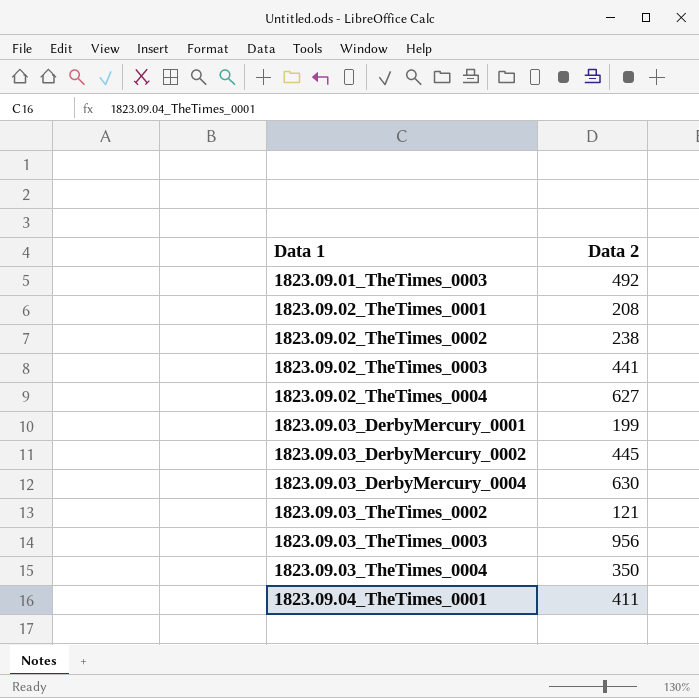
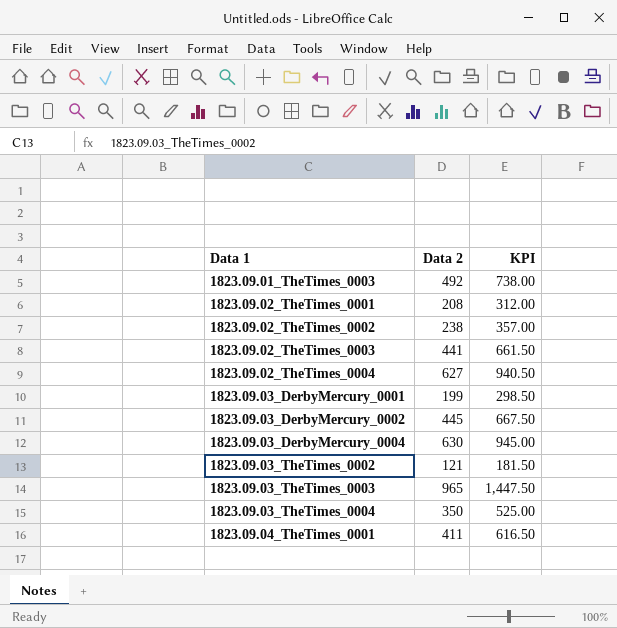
column KPI | formula: none -> [Data 2] * 1.5
1823.09.03_TheTimes_0003 | Data 2: 956 -> 965

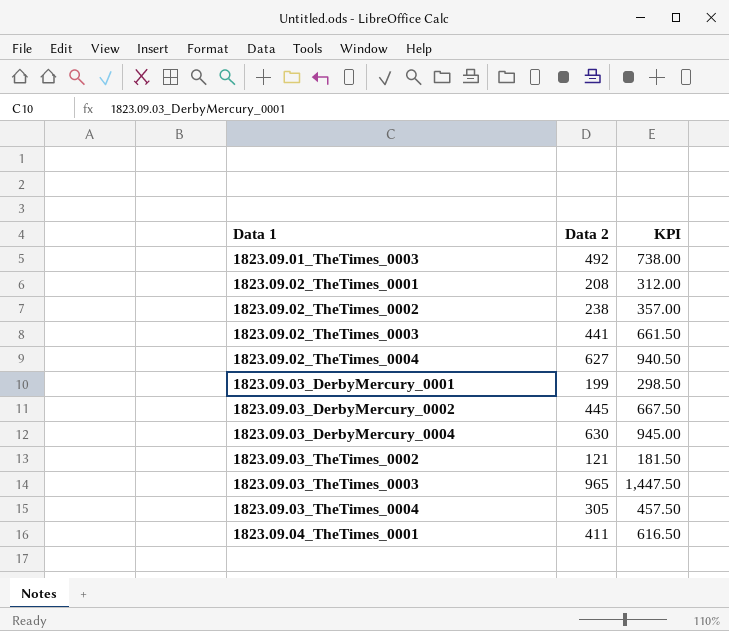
1823.09.03_TheTimes_0004 | Data 2: 350 -> 305
1823.09.03_TheTimes_0004 | KPI: 525.00 -> 457.50

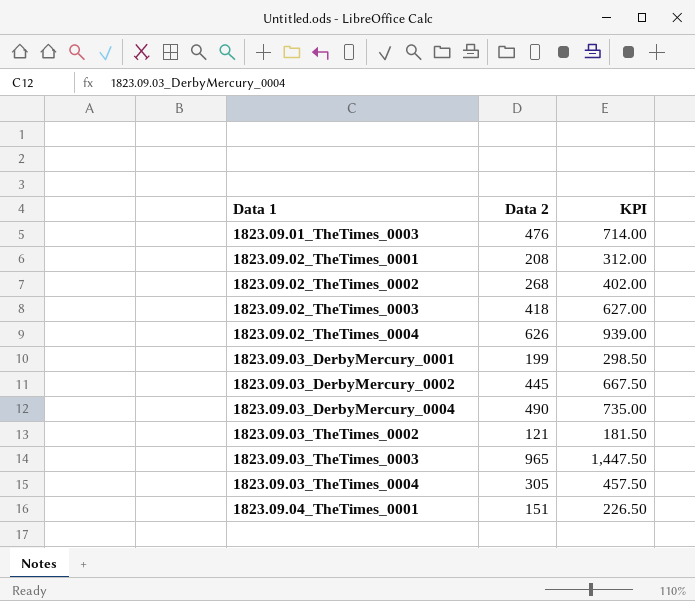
1823.09.01_TheTimes_0003 | Data 2: 492 -> 476
1823.09.01_TheTimes_0003 | KPI: 738.00 -> 714.00
1823.09.02_TheTimes_0002 | Data 2: 238 -> 268
1823.09.02_TheTimes_0002 | KPI: 357.00 -> 402.00
1823.09.02_TheTimes_0003 | Data 2: 441 -> 418
1823.09.02_TheTimes_0003 | KPI: 661.50 -> 627.00
1823.09.02_TheTimes_0004 | Data 2: 627 -> 626
1823.09.02_TheTimes_0004 | KPI: 940.50 -> 939.00
1823.09.03_DerbyMercury_0004 | Data 2: 630 -> 490
1823.09.03_DerbyMercury_0004 | KPI: 945.00 -> 735.00
1823.09.04_TheTimes_0001 | Data 2: 411 -> 151
1823.09.04_TheTimes_0001 | KPI: 616.50 -> 226.50

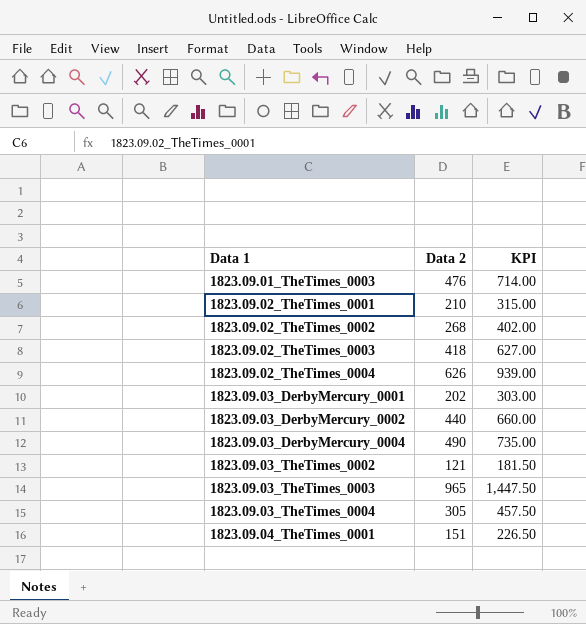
1823.09.02_TheTimes_0001 | Data 2: 208 -> 210
1823.09.02_TheTimes_0001 | KPI: 312.00 -> 315.00
1823.09.03_DerbyMercury_0001 | Data 2: 199 -> 202
1823.09.03_DerbyMercury_0001 | KPI: 298.50 -> 303.00
1823.09.03_DerbyMercury_0002 | Data 2: 445 -> 440
1823.09.03_DerbyMercury_0002 | KPI: 667.50 -> 660.00

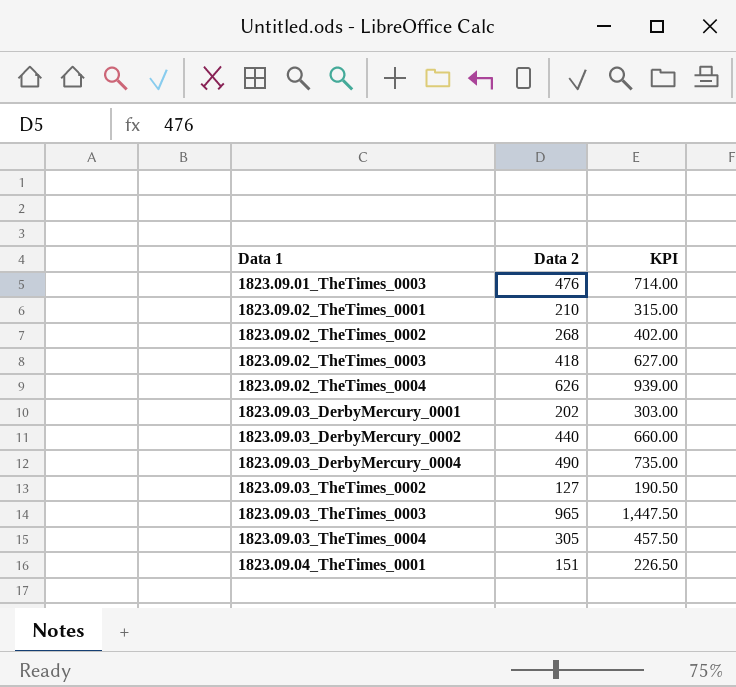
1823.09.03_TheTimes_0002 | Data 2: 121 -> 127
1823.09.03_TheTimes_0002 | KPI: 181.50 -> 190.50

